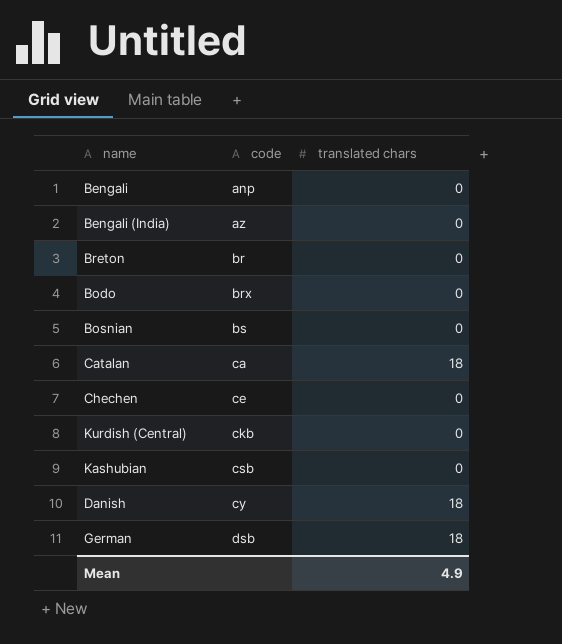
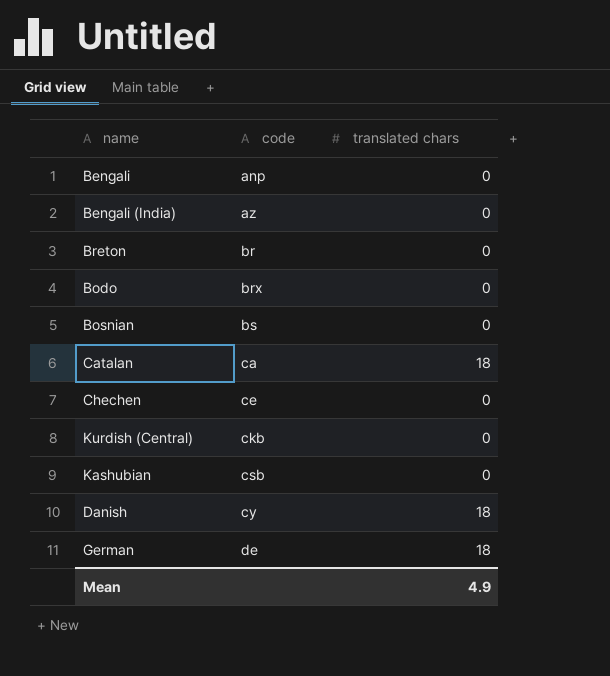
German | code: dsb -> de

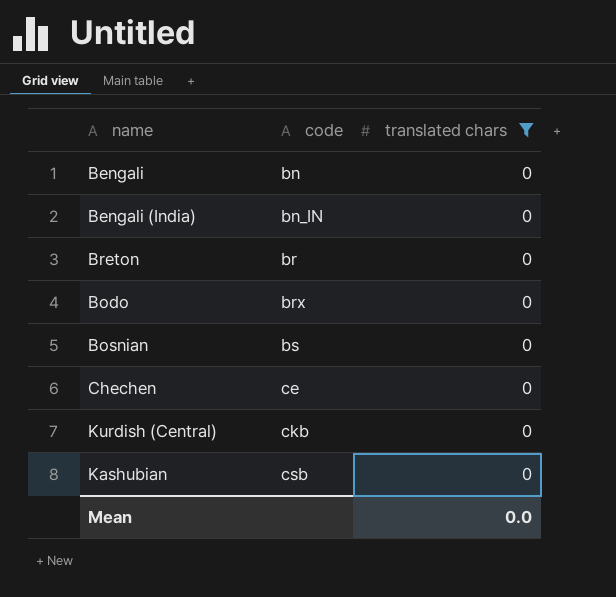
filter: none -> translated chars = 0
Bengali | code: anp -> bn
Bengali (India) | code: az -> bn_IN
Mean | translated chars: 4.9 -> 0.0

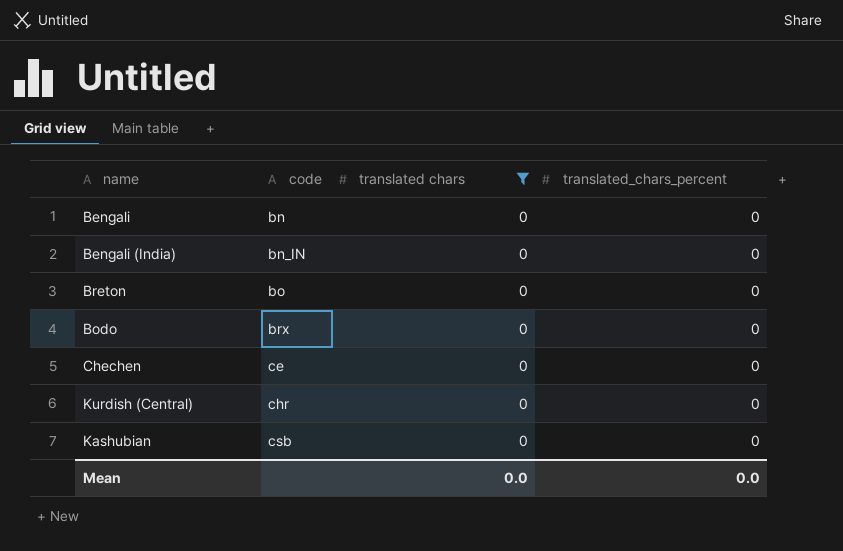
column translated_chars_percent | position: none -> 4
row Bosnian: bs | 0 -> none
Breton | code: br -> bo
Kurdish (Central) | code: ckb -> chr

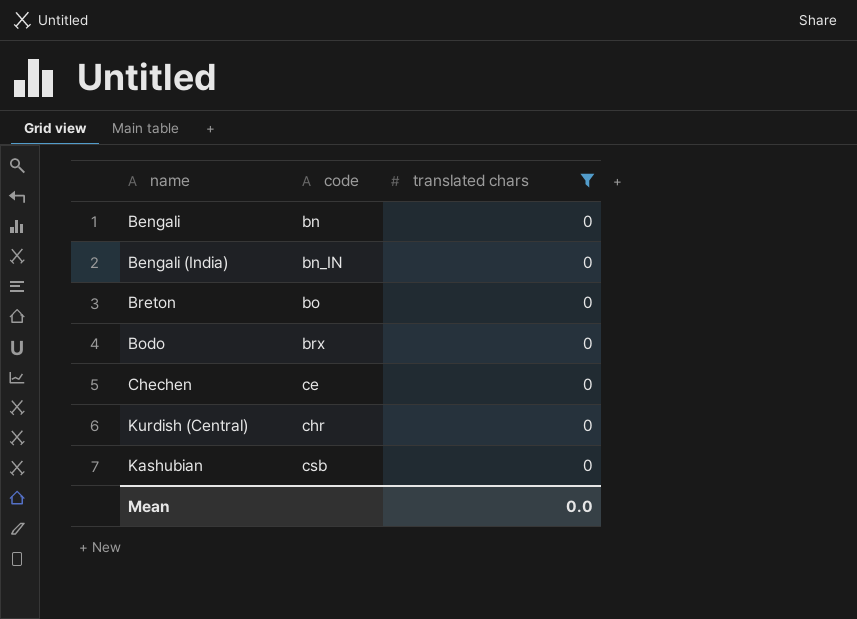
column translated_chars_percent | position: 4 -> none

